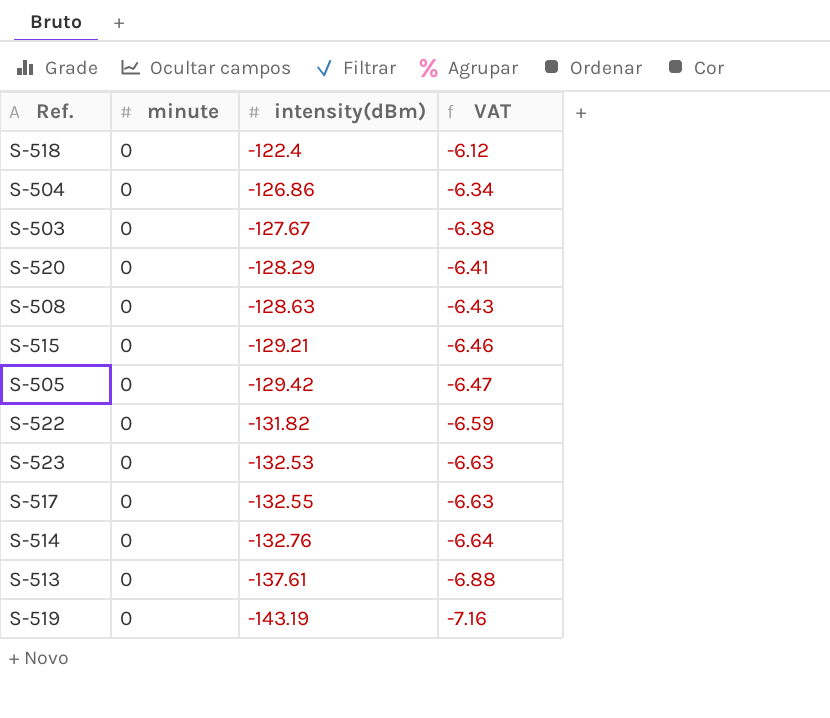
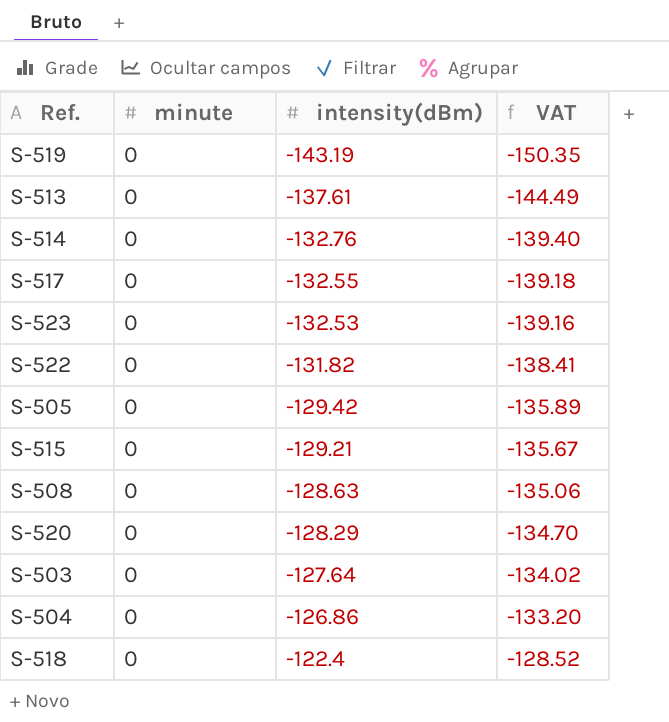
row order: intensity(dBm) descending -> intensity(dBm) ascending
column VAT | formula: [intensity(dBm)] * 0.05 -> [intensity(dBm)] * 1.05
S-503 | intensity(dBm): -127.67 -> -127.64

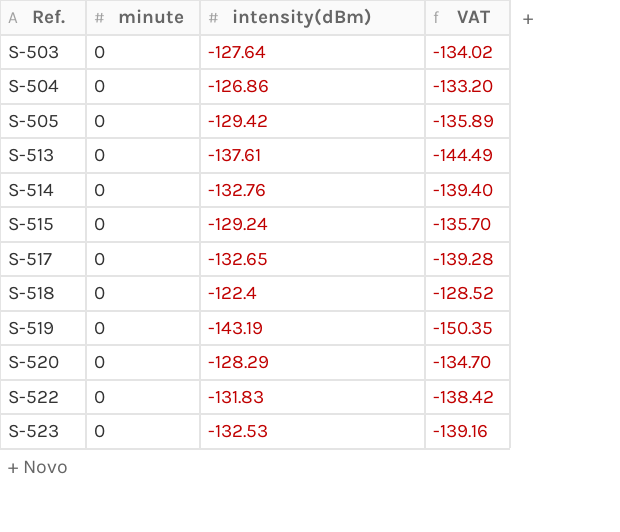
row order: intensity(dBm) ascending -> Ref. ascending
row S-508: 0 | -128.63 | -135.06 -> none
S-515 | intensity(dBm): -129.21 -> -129.24
S-515 | VAT: -135.67 -> -135.70
S-517 | intensity(dBm): -132.55 -> -132.65
S-517 | VAT: -139.18 -> -139.28
S-522 | intensity(dBm): -131.82 -> -131.83
S-522 | VAT: -138.41 -> -138.42

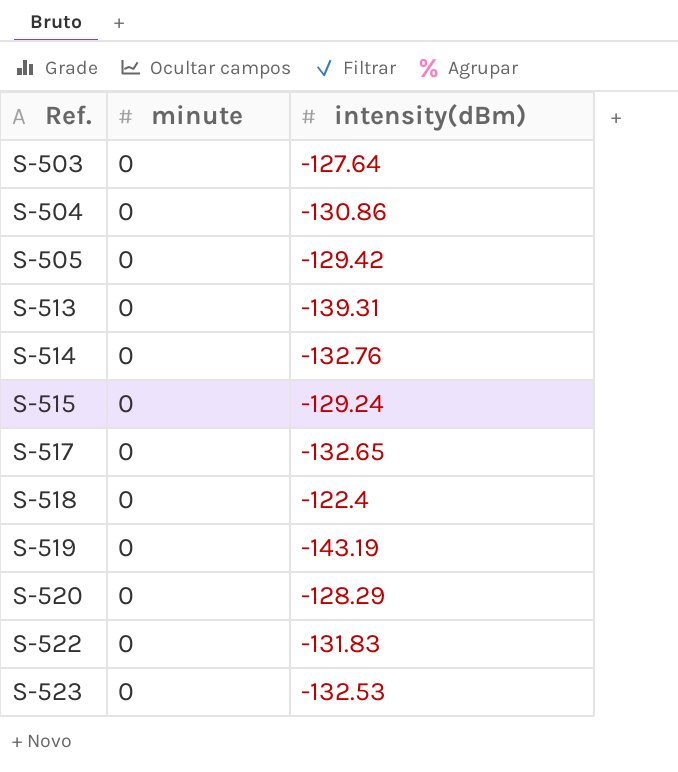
column VAT | formula: [intensity(dBm)] * 1.05 -> none
S-504 | intensity(dBm): -126.86 -> -130.86
S-513 | intensity(dBm): -137.61 -> -139.31

